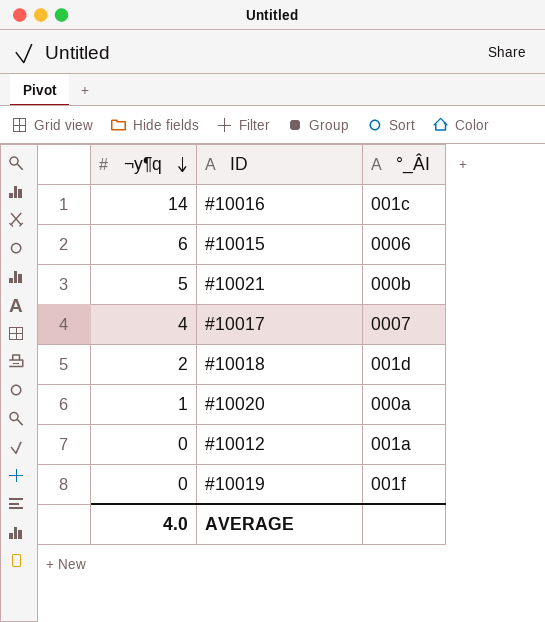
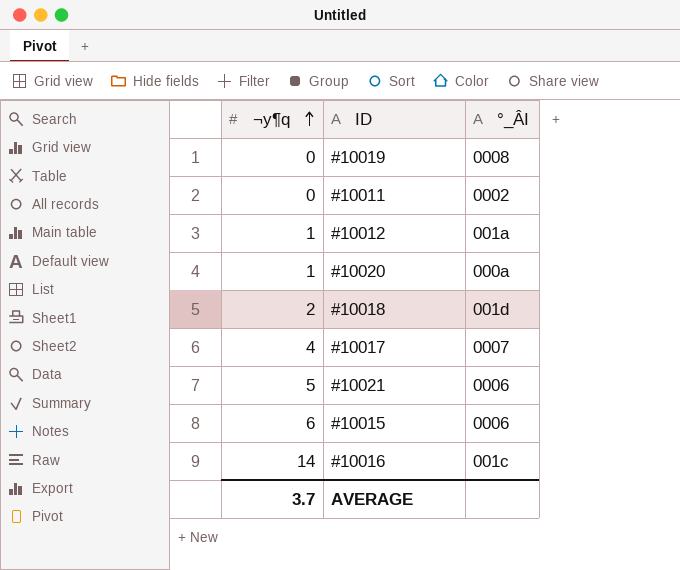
row order: ¬y¶q descending -> ¬y¶q ascending
#10019 | °_ÂI: 001f -> 0008
row #10011: none -> 0 | 0002
#10012 | ¬y¶q: 0 -> 1
#10021 | °_ÂI: 000b -> 0006
AVERAGE | ¬y¶q: 4.0 -> 3.7

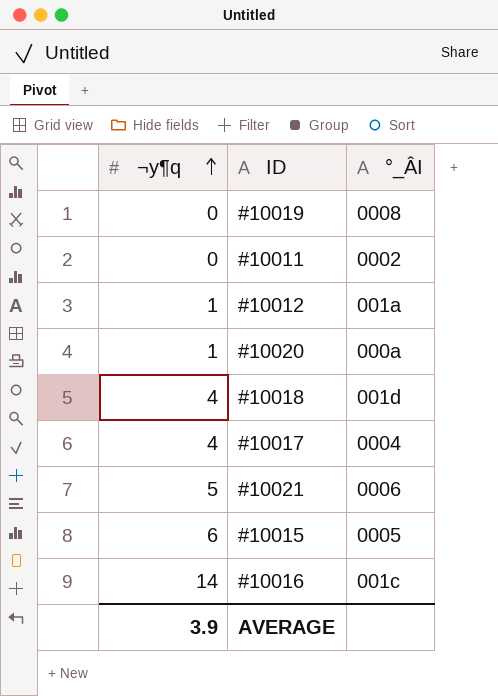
#10018 | ¬y¶q: 2 -> 4
#10017 | °_ÂI: 0007 -> 0004
#10015 | °_ÂI: 0006 -> 0005
AVERAGE | ¬y¶q: 3.7 -> 3.9

